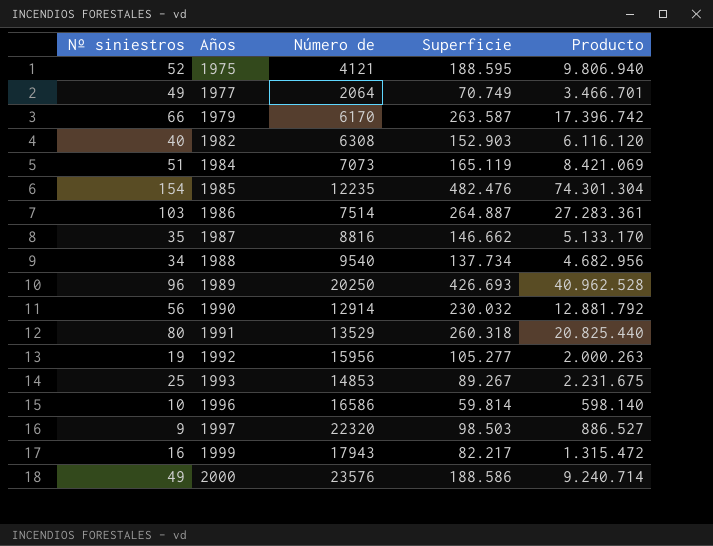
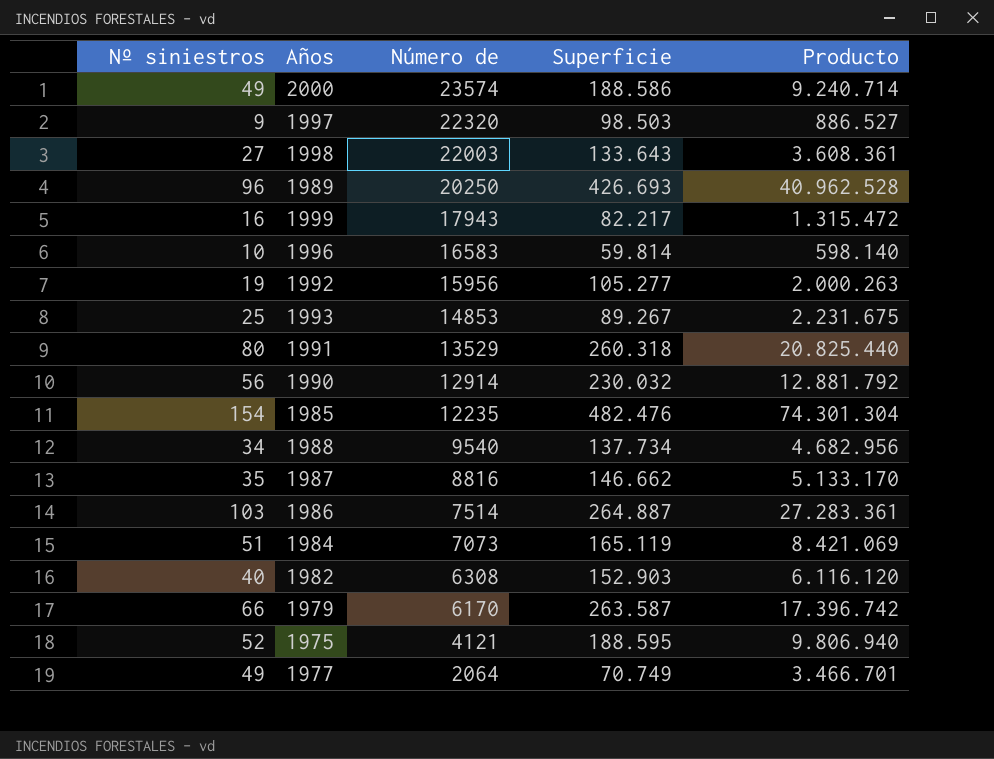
row order: Años ascending -> Número de descending
2000 | Número de: 23576 -> 23574
row 1998: none -> 27 | 22003 | 133.643 | 3.608.361
1996 | Número de: 16586 -> 16583

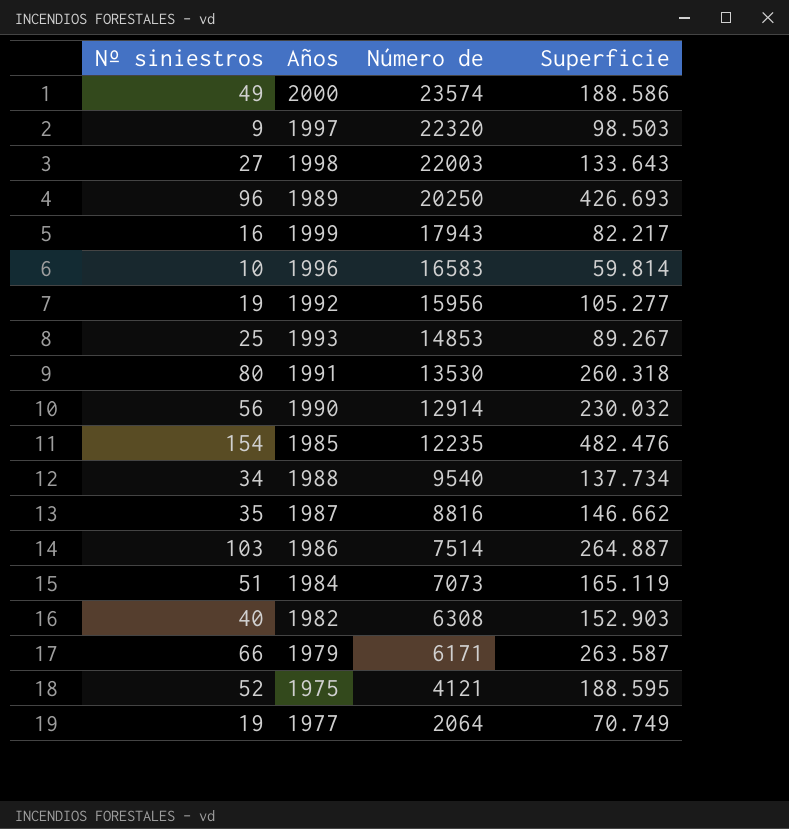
column Producto | formula: [Nº siniestros] * [Superficie] -> none
1991 | Número de: 13529 -> 13530
1979 | Número de: 6170 -> 6171
1977 | Nº siniestros: 49 -> 19

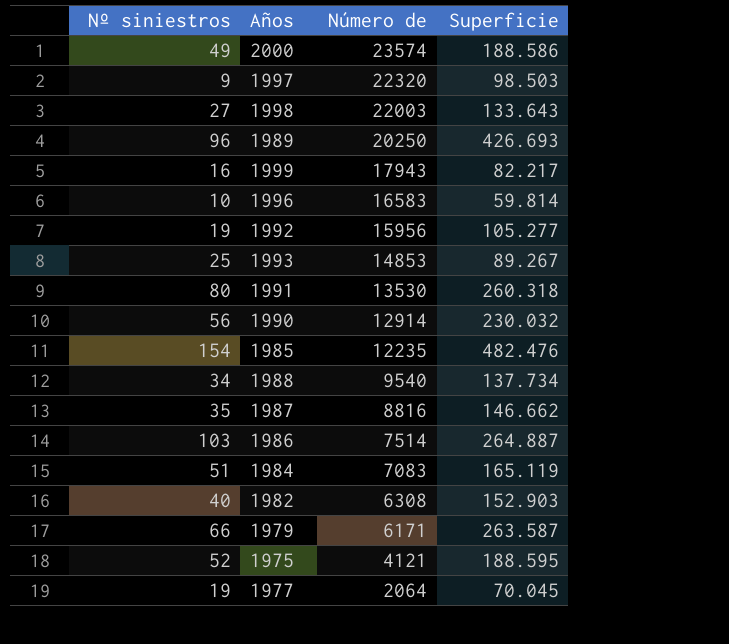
1984 | Número de: 7073 -> 7083
1977 | Superficie: 70.749 -> 70.045

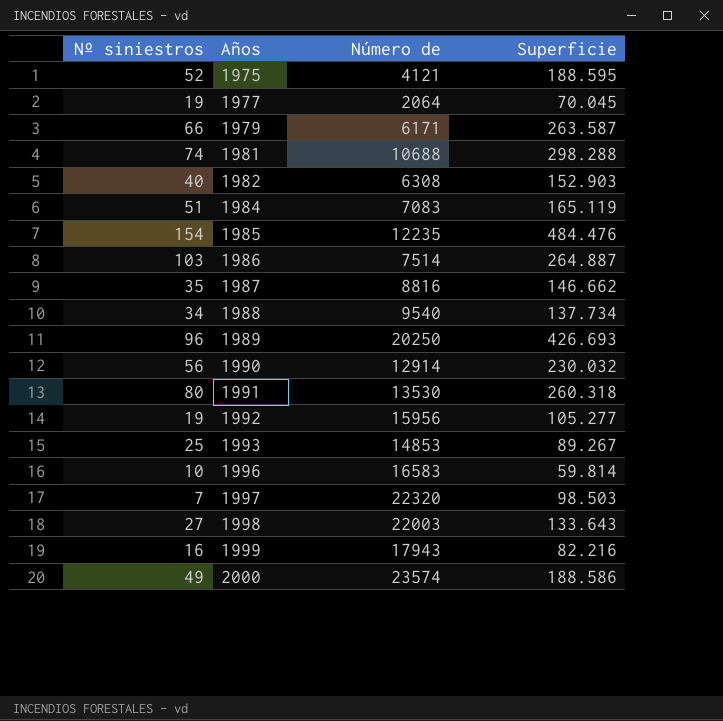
row order: Número de descending -> Años ascending
row 1981: none -> 74 | 10688 | 298.288
1985 | Superficie: 482.476 -> 484.476
1997 | Nº siniestros: 9 -> 7
1999 | Superficie: 82.217 -> 82.216

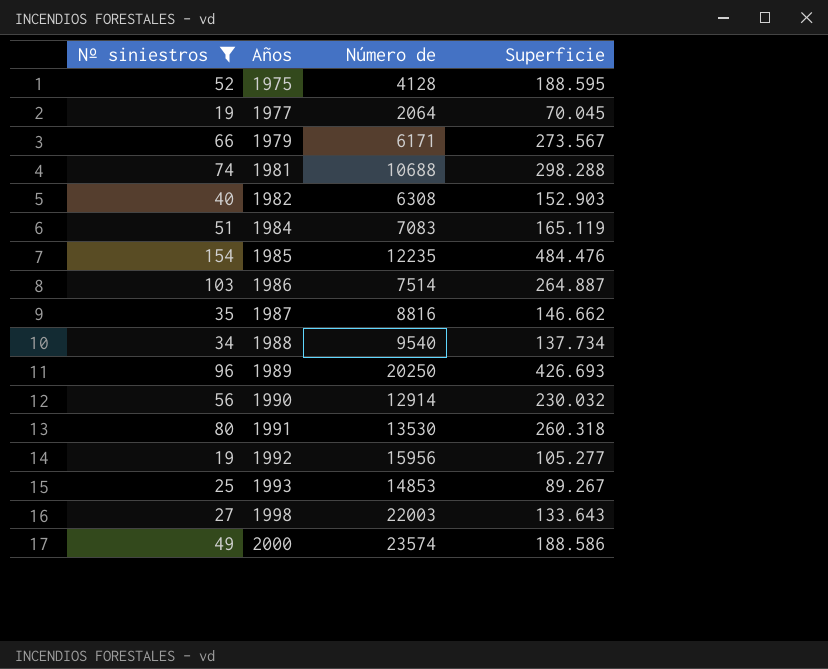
filter: none -> Nº siniestros >= 19
1975 | Número de: 4121 -> 4128
1979 | Superficie: 263.587 -> 273.567

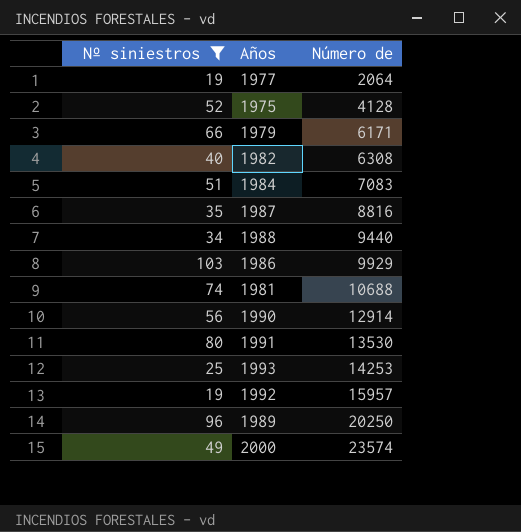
row order: Años ascending -> Número de ascending
column Superficie | position: 4 -> none
row 1985: 154 | 12235 | 484.476 -> none
row 1998: 27 | 22003 | 133.643 -> none
1988 | Número de: 9540 -> 9440
1986 | Número de: 7514 -> 9929
1993 | Número de: 14853 -> 14253
1992 | Número de: 15956 -> 15957

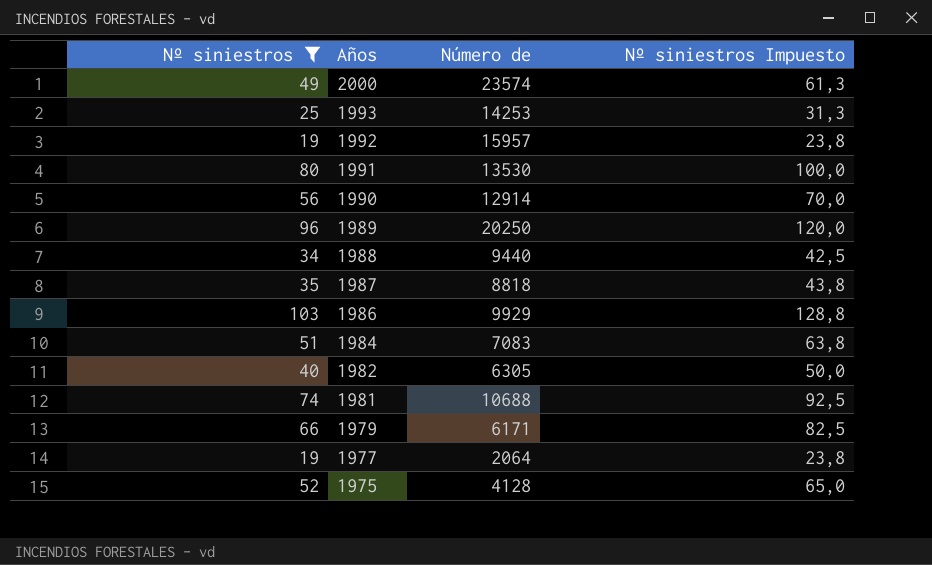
row order: Número de ascending -> Años descending
column Nº siniestros Impuesto | formula: none -> [Nº siniestros] * 1,25
1987 | Número de: 8816 -> 8818
1982 | Número de: 6308 -> 6305

